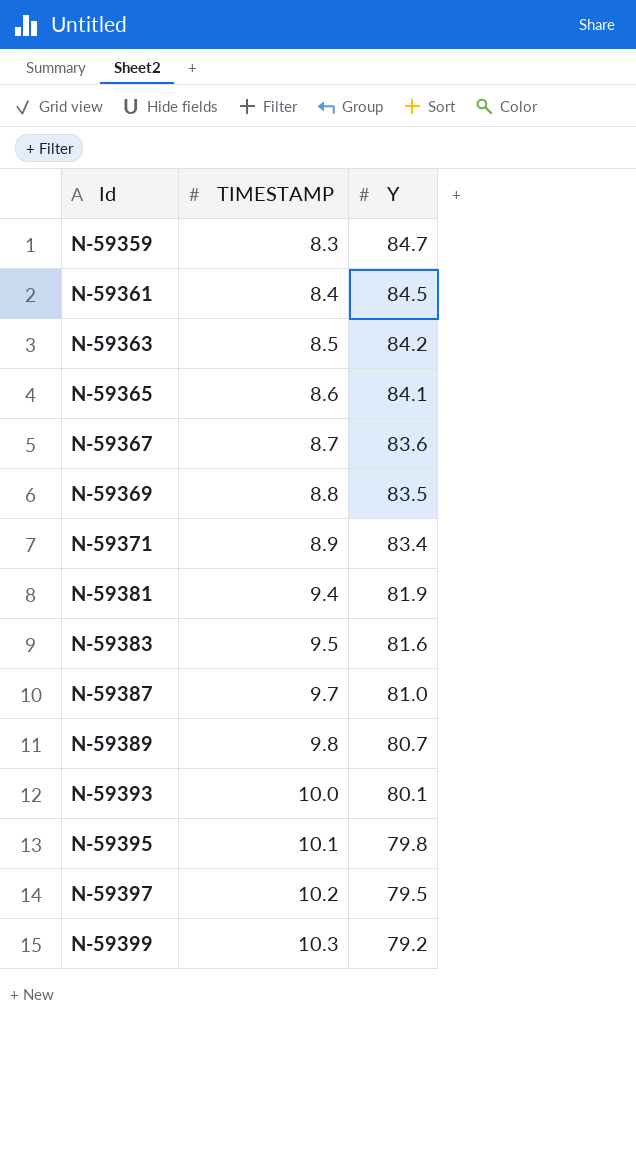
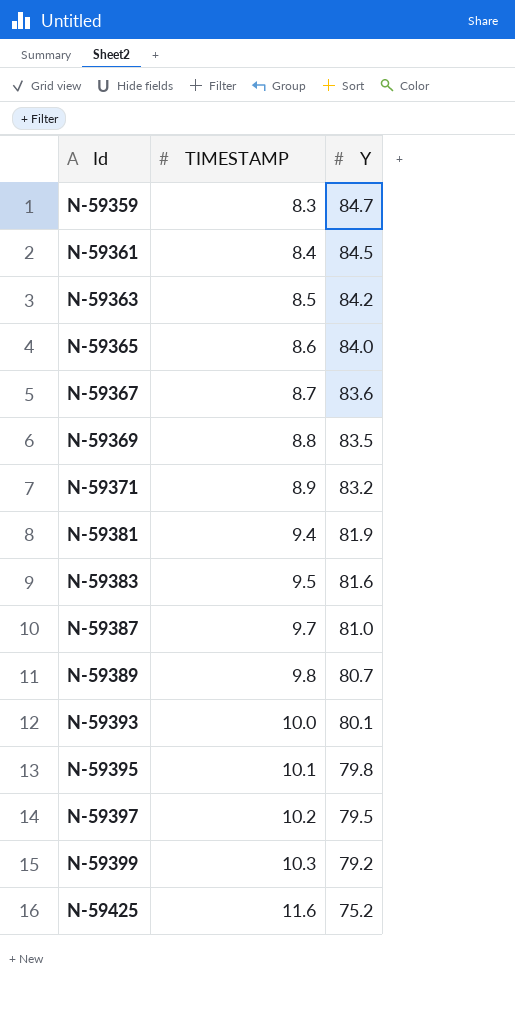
N-59365 | Y: 84.1 -> 84.0
N-59371 | Y: 83.4 -> 83.2
row N-59425: none -> 11.6 | 75.2

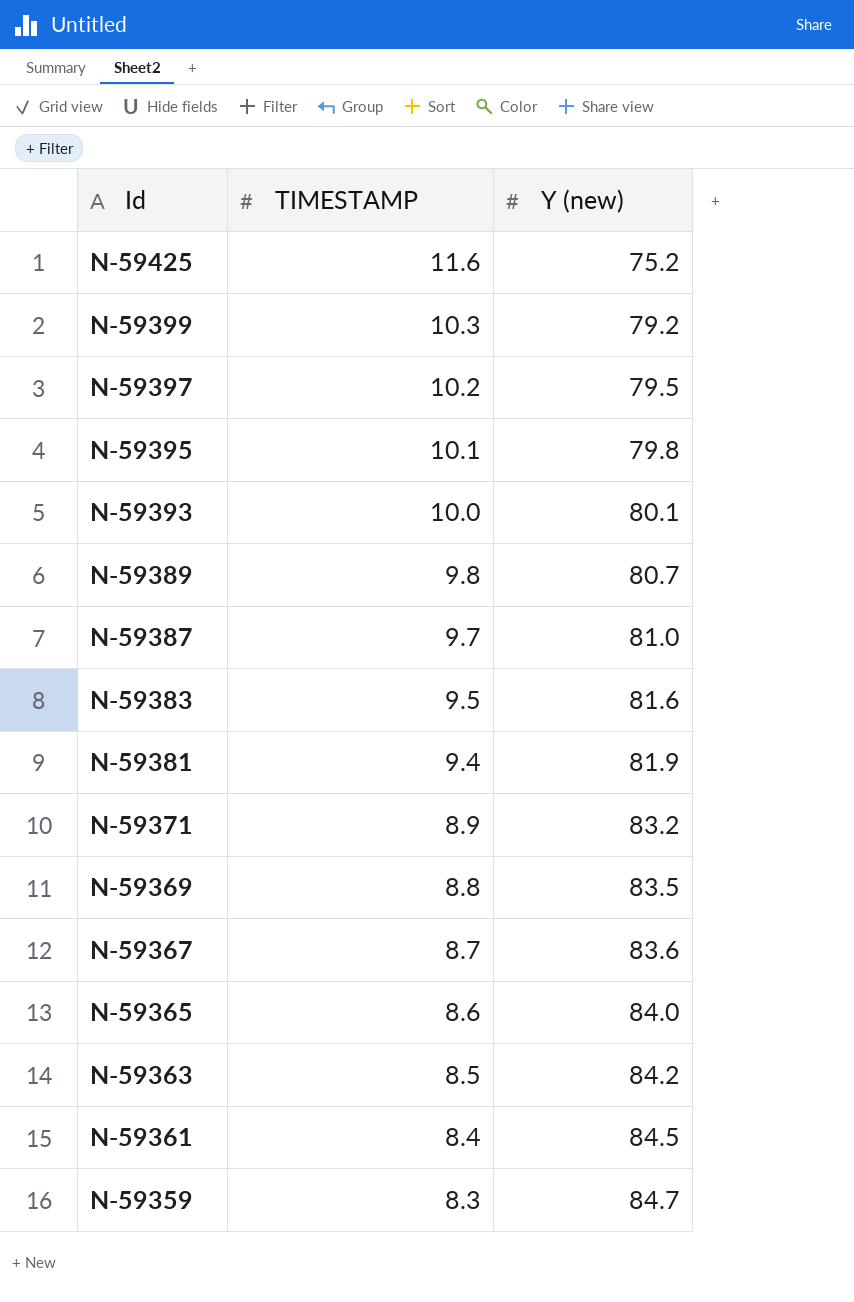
row order: Id ascending -> Id descending
column name: Y -> Y (new)

